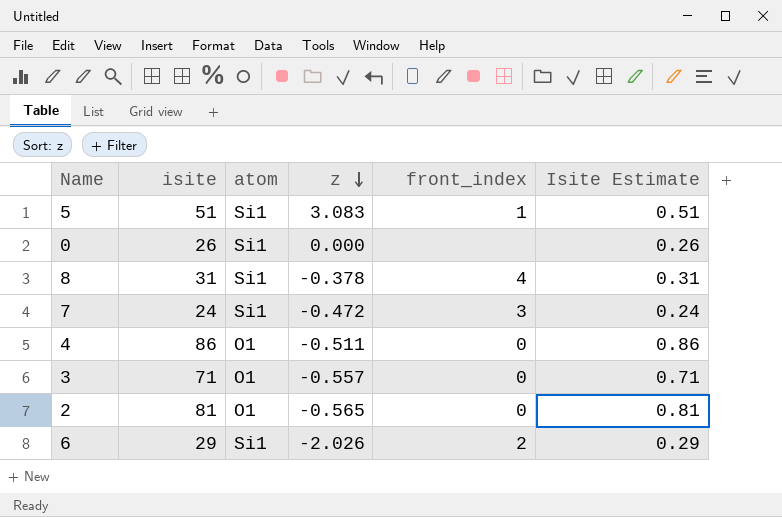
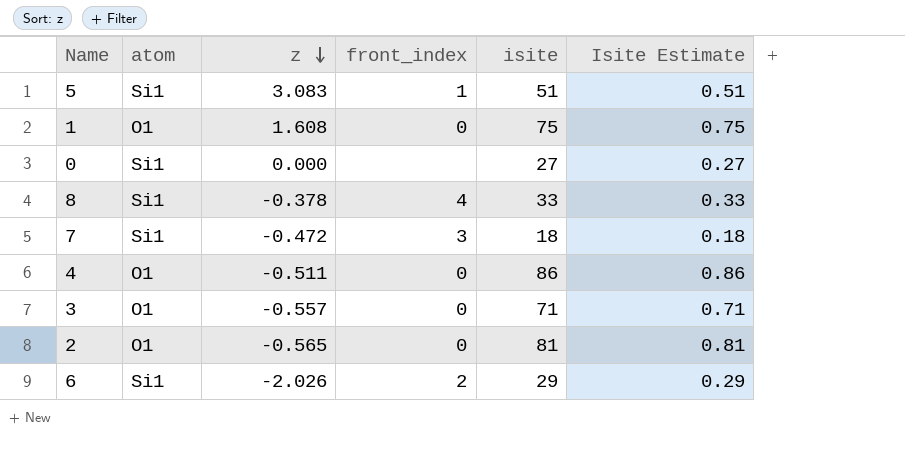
column isite | position: 2 -> 5
row 1: none -> O1 | 1.608 | 0 | 75 | 0.75
0 | isite: 26 -> 27
0 | Isite Estimate: 0.26 -> 0.27
8 | isite: 31 -> 33
8 | Isite Estimate: 0.31 -> 0.33
7 | isite: 24 -> 18
7 | Isite Estimate: 0.24 -> 0.18

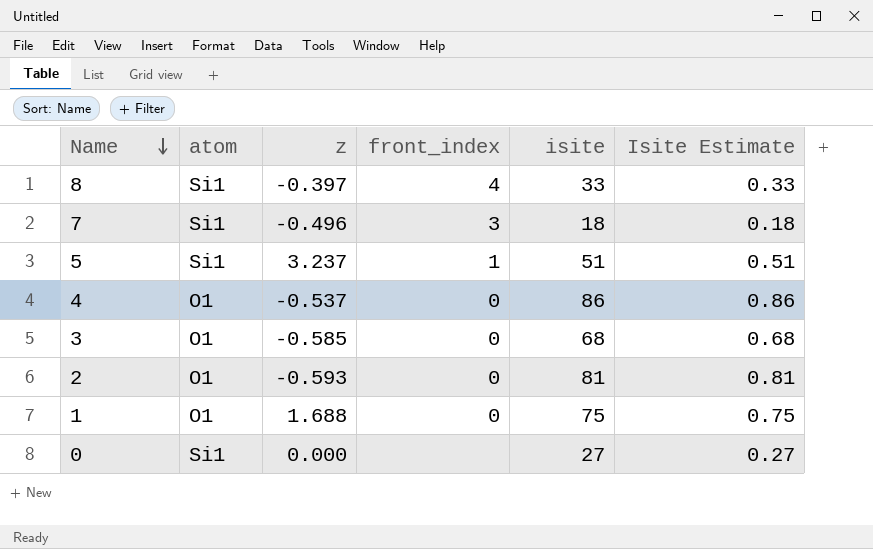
row order: z descending -> Name descending
row 6: Si1 | -2.026 | 2 | 29 | 0.29 -> none
8 | z: -0.378 -> -0.397
7 | z: -0.472 -> -0.496
5 | z: 3.083 -> 3.237
4 | z: -0.511 -> -0.537
3 | z: -0.557 -> -0.585
3 | isite: 71 -> 68
3 | Isite Estimate: 0.71 -> 0.68
2 | z: -0.565 -> -0.593
1 | z: 1.608 -> 1.688

